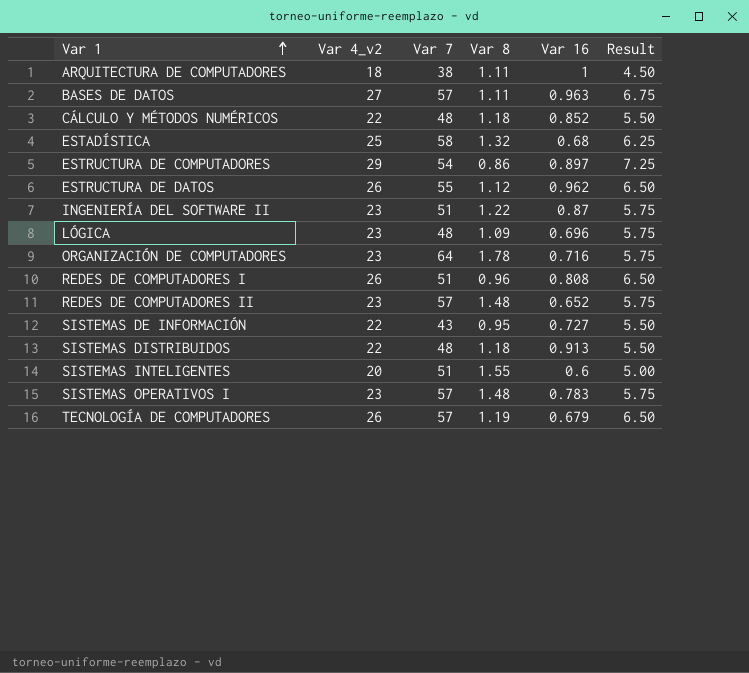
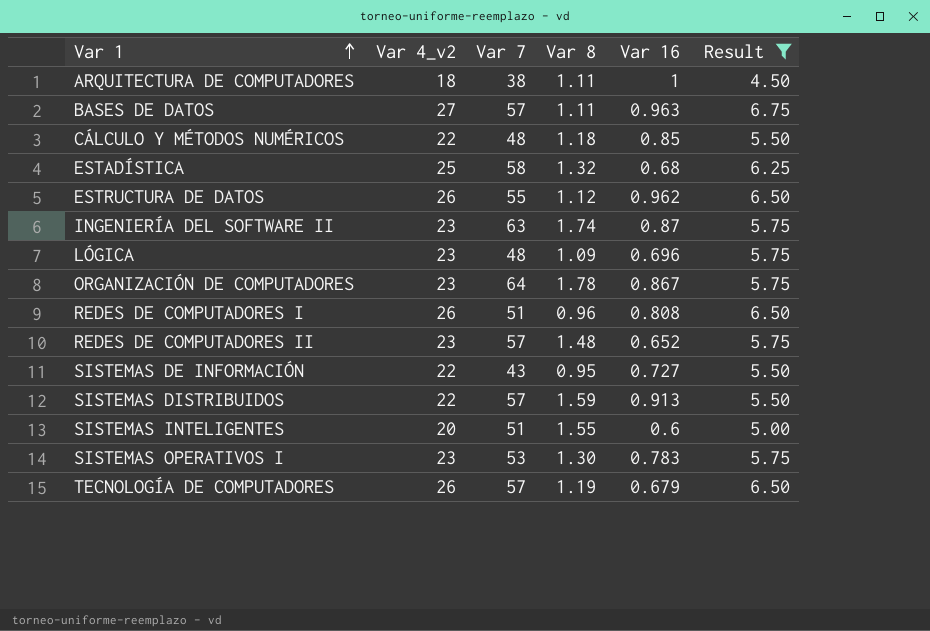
filter: none -> Result != 7.25
CÁLCULO Y MÉTODOS NUMÉRICOS | Var 16: 0.852 -> 0.85
INGENIERÍA DEL SOFTWARE II | Var 7: 51 -> 63
INGENIERÍA DEL SOFTWARE II | Var 8: 1.22 -> 1.74
ORGANIZACIÓN DE COMPUTADORES | Var 16: 0.716 -> 0.867
SISTEMAS DISTRIBUIDOS | Var 7: 48 -> 57
SISTEMAS DISTRIBUIDOS | Var 8: 1.18 -> 1.59
SISTEMAS OPERATIVOS I | Var 7: 57 -> 53
SISTEMAS OPERATIVOS I | Var 8: 1.48 -> 1.30

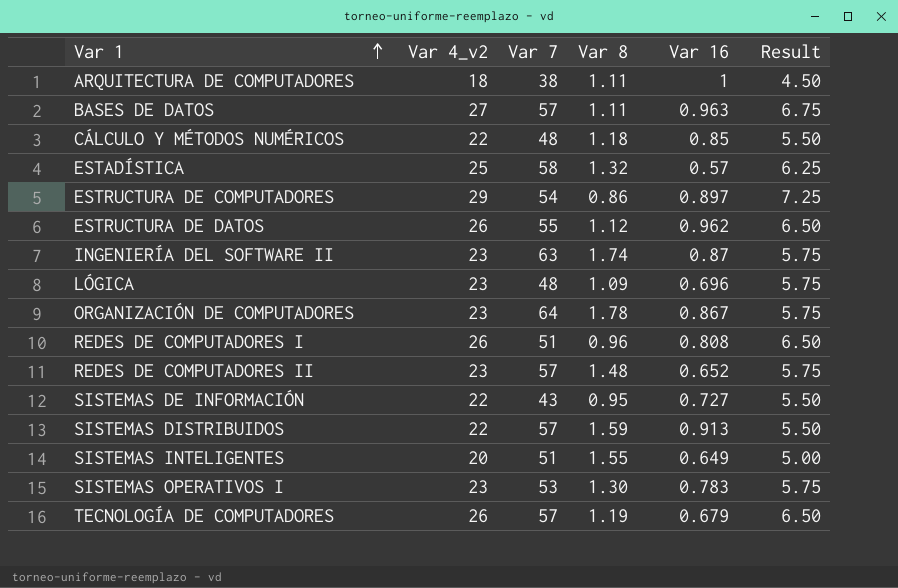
filter: Result != 7.25 -> none
ESTADÍSTICA | Var 16: 0.68 -> 0.57
SISTEMAS INTELIGENTES | Var 16: 0.6 -> 0.649

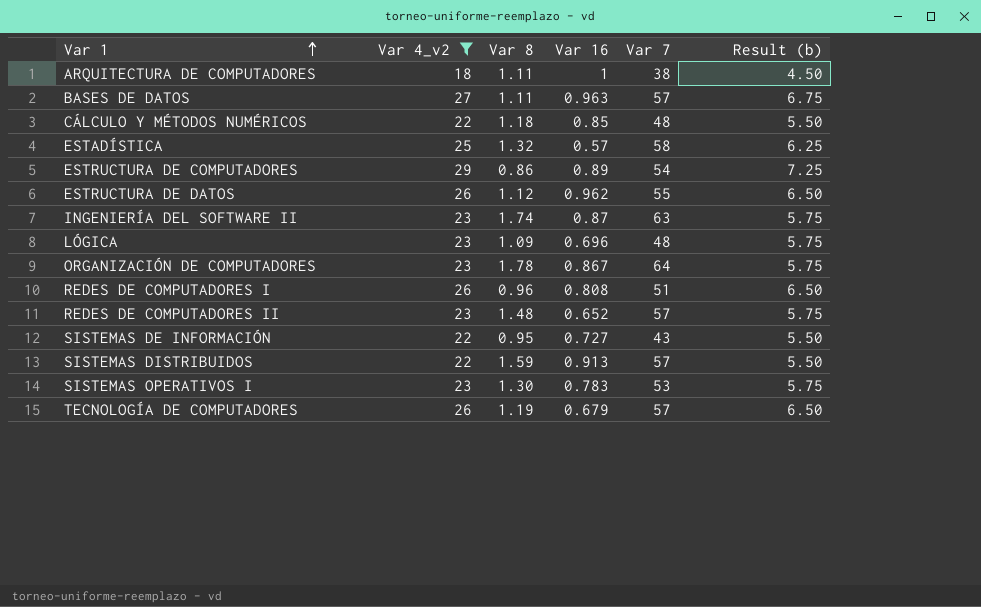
filter: none -> Var 4_v2 != 20
column Var 7 | position: 3 -> 5
column name: Result -> Result (b)
ESTRUCTURA DE COMPUTADORES | Var 16: 0.897 -> 0.89

